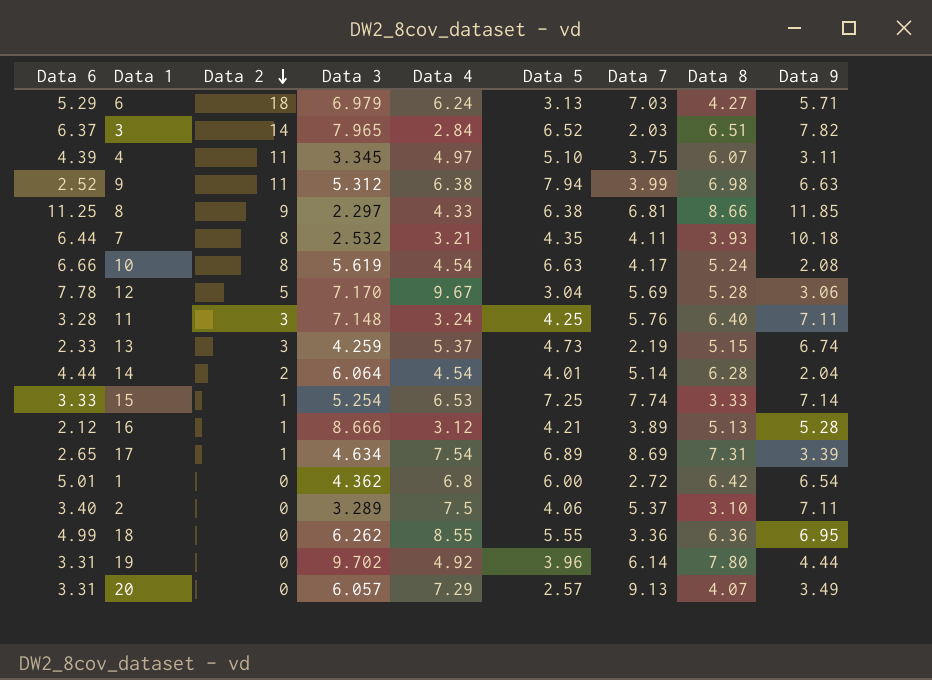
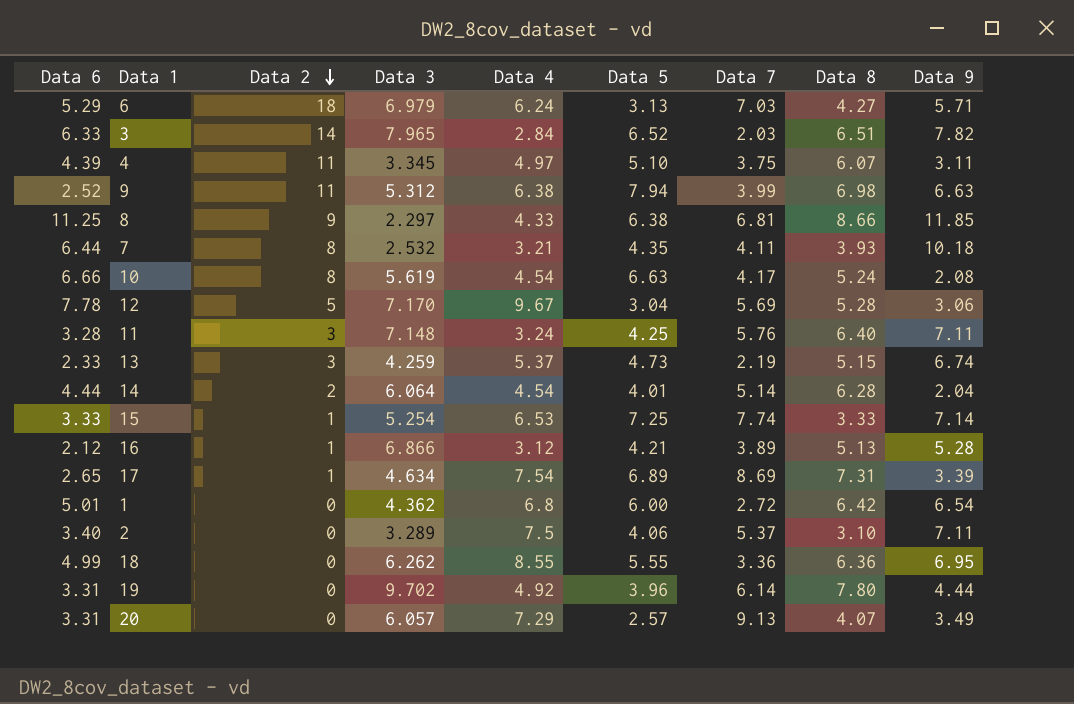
3 | Data 6: 6.37 -> 6.33
16 | Data 3: 8.666 -> 6.866

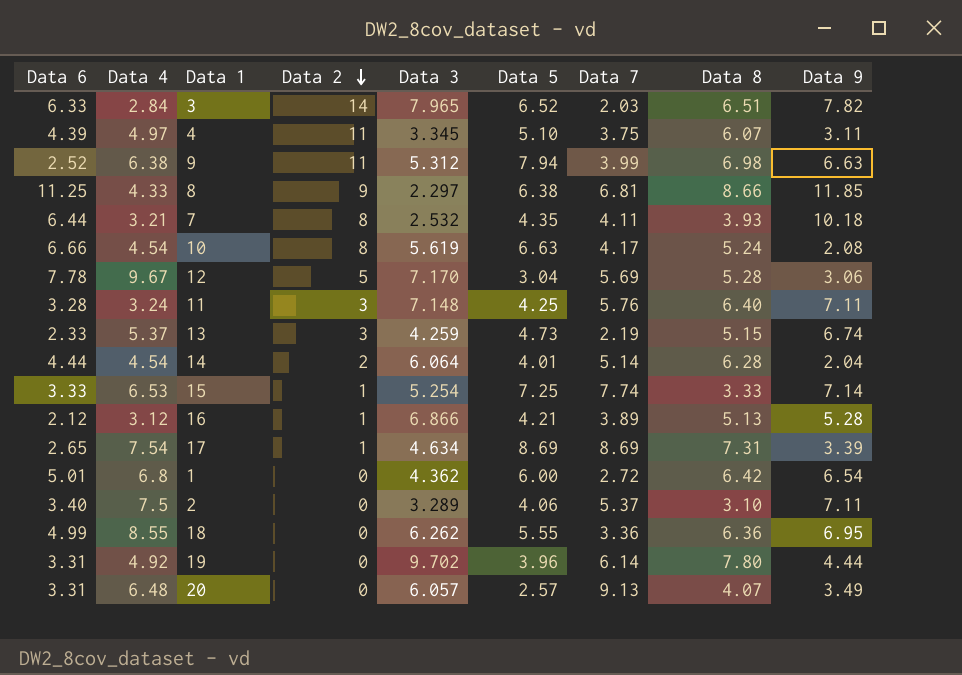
column Data 4 | position: 5 -> 2
row 6: 5.29 | 18 | 6.979 | 6.24 | 3.13 | 7.03 | 4.27 | 5.71 -> none
17 | Data 5: 6.89 -> 8.69
20 | Data 4: 7.29 -> 6.48

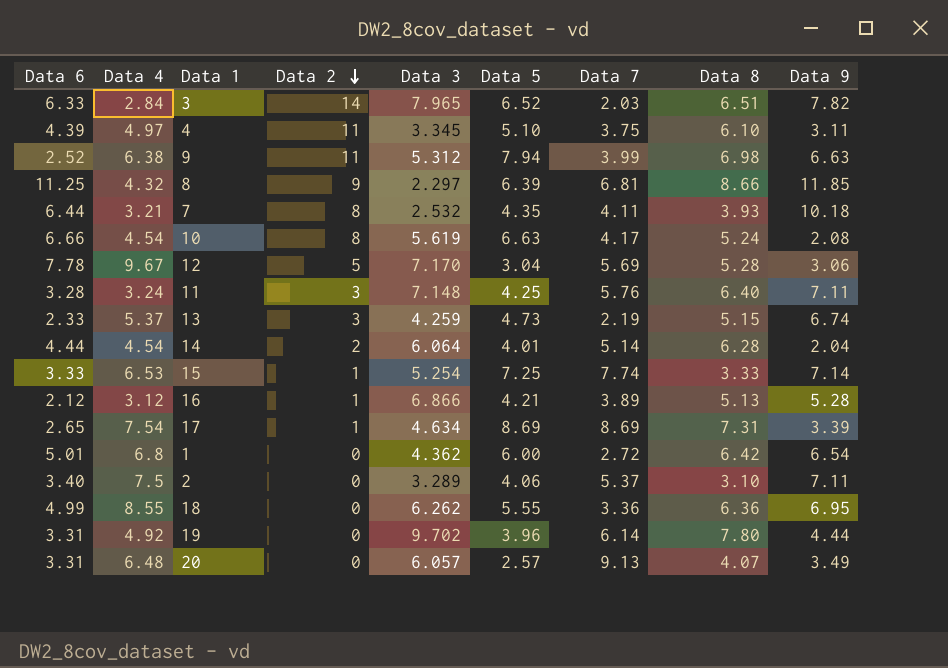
4 | Data 8: 6.07 -> 6.10
8 | Data 4: 4.33 -> 4.32
8 | Data 5: 6.38 -> 6.39

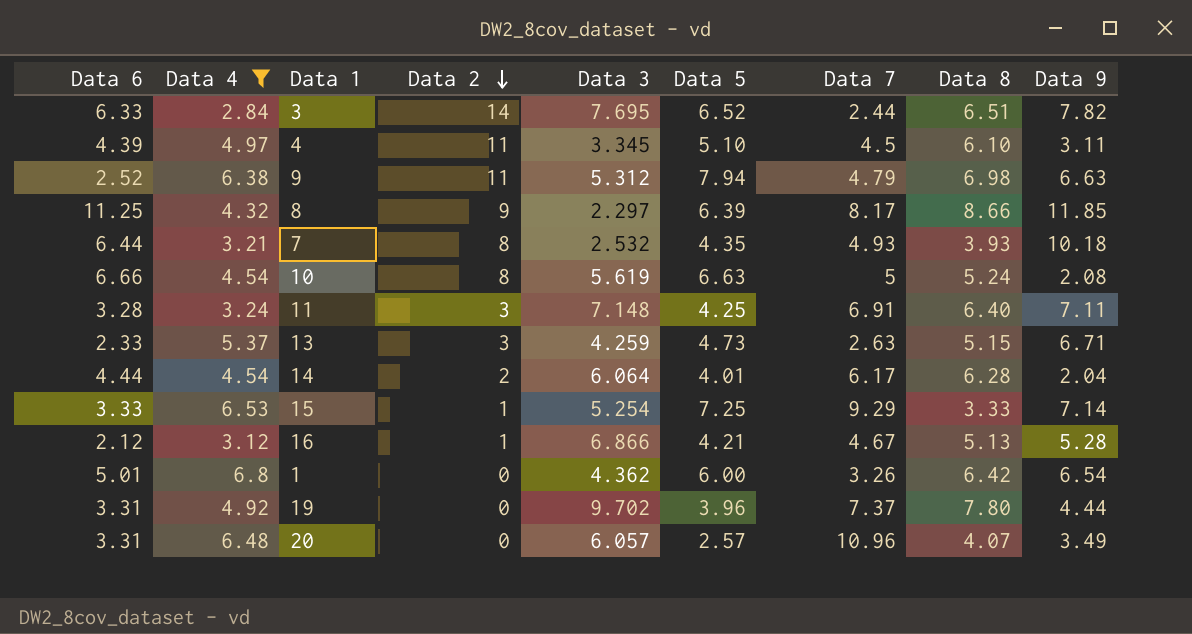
filter: none -> Data 4 <= 6.8
3 | Data 3: 7.965 -> 7.695
3 | Data 7: 2.03 -> 2.44
4 | Data 7: 3.75 -> 4.5
9 | Data 7: 3.99 -> 4.79
8 | Data 7: 6.81 -> 8.17
7 | Data 7: 4.11 -> 4.93
10 | Data 7: 4.17 -> 5
11 | Data 7: 5.76 -> 6.91
13 | Data 7: 2.19 -> 2.63
13 | Data 9: 6.74 -> 6.71
14 | Data 7: 5.14 -> 6.17
15 | Data 7: 7.74 -> 9.29
16 | Data 7: 3.89 -> 4.67
1 | Data 7: 2.72 -> 3.26
19 | Data 7: 6.14 -> 7.37
20 | Data 7: 9.13 -> 10.96

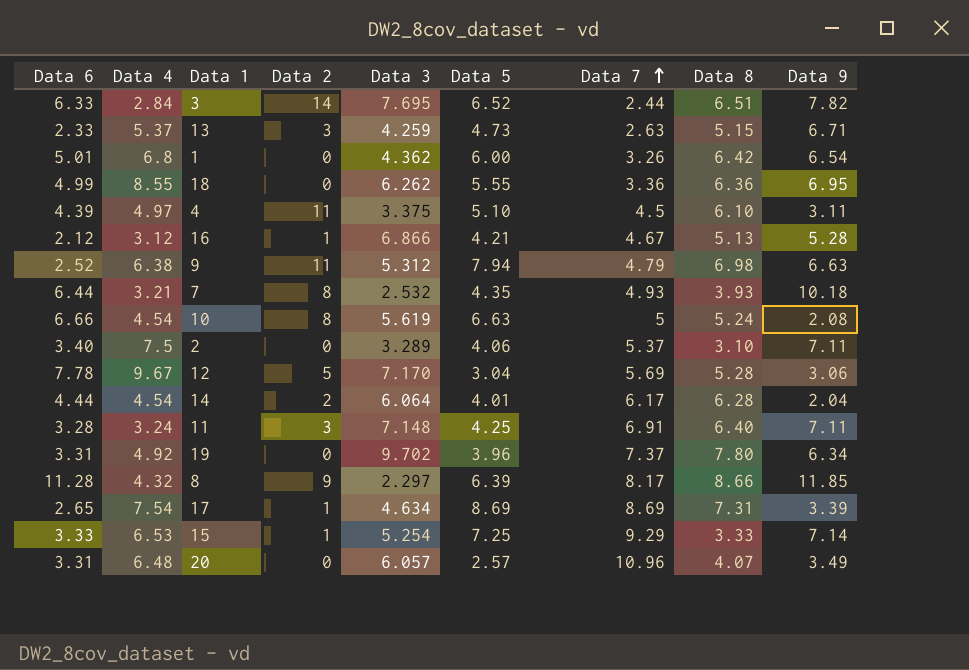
filter: Data 4 <= 6.8 -> none
row order: Data 2 descending -> Data 7 ascending
4 | Data 3: 3.345 -> 3.375
19 | Data 9: 4.44 -> 6.34
8 | Data 6: 11.25 -> 11.28

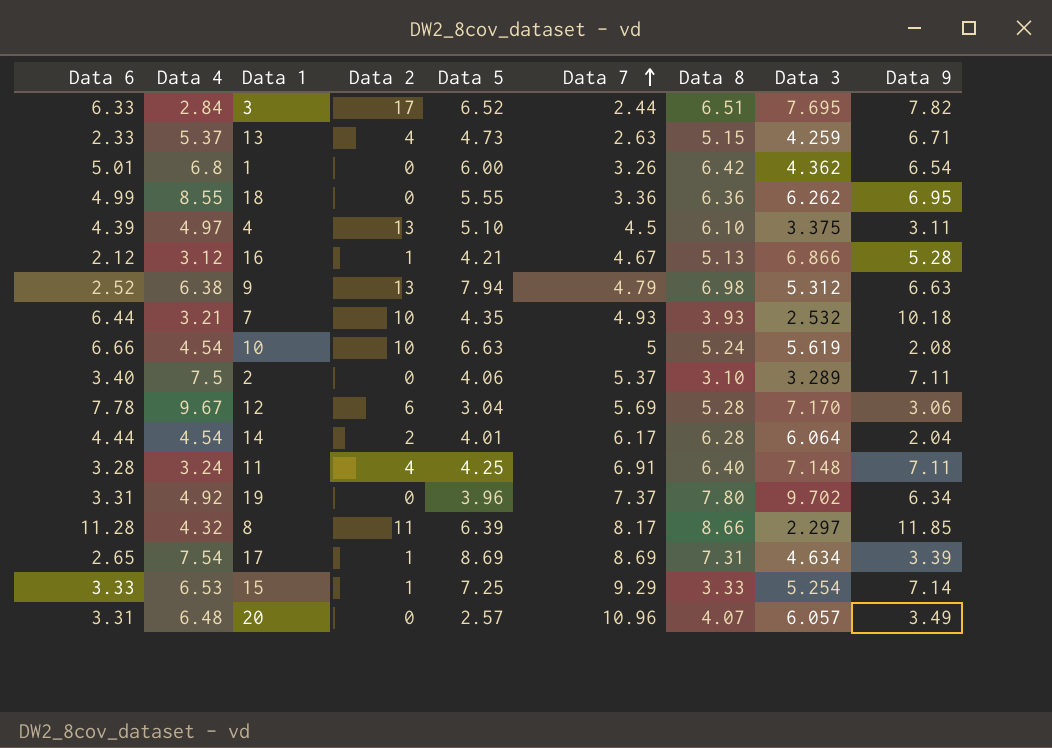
column Data 3 | position: 5 -> 8
3 | Data 2: 14 -> 17
13 | Data 2: 3 -> 4
4 | Data 2: 11 -> 13
9 | Data 2: 11 -> 13
7 | Data 2: 8 -> 10
10 | Data 2: 8 -> 10
12 | Data 2: 5 -> 6
11 | Data 2: 3 -> 4
8 | Data 2: 9 -> 11

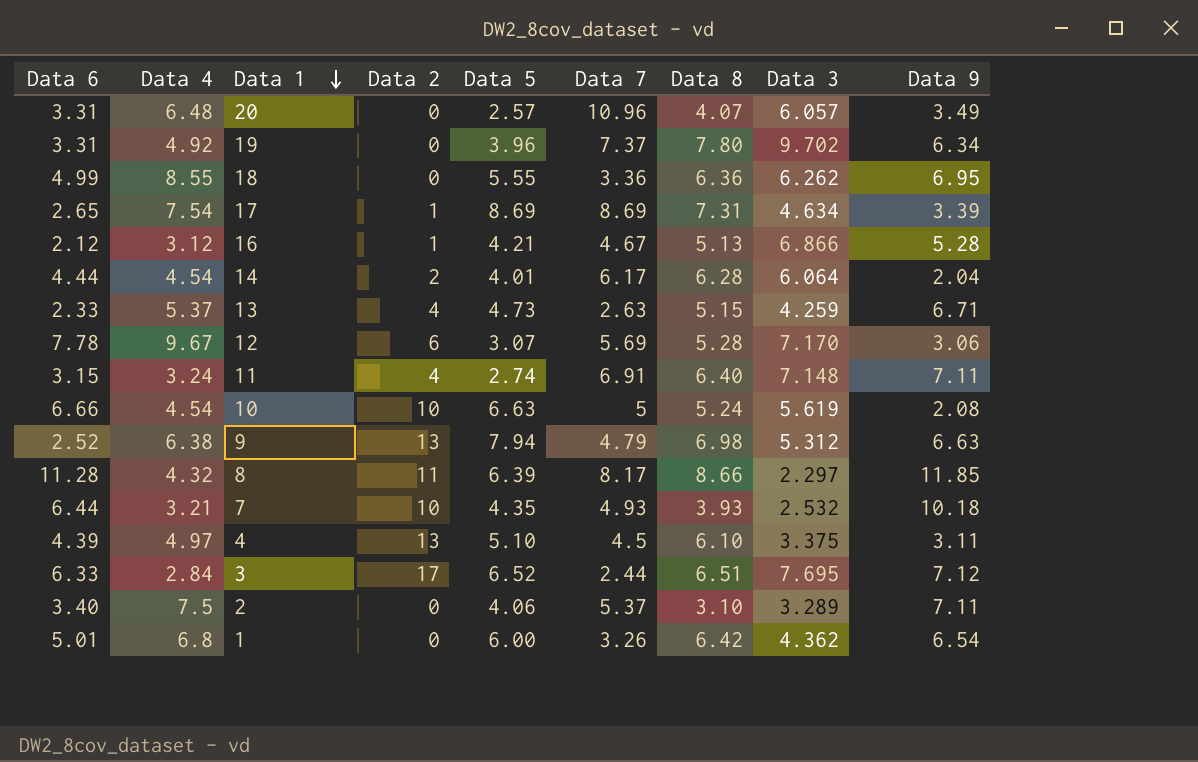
row order: Data 7 ascending -> Data 1 descending
row 15: 3.33 | 6.53 | 1 | 7.25 | 9.29 | 3.33 | 5.254 | 7.14 -> none
12 | Data 5: 3.04 -> 3.07
11 | Data 6: 3.28 -> 3.15
11 | Data 5: 4.25 -> 2.74
3 | Data 9: 7.82 -> 7.12

